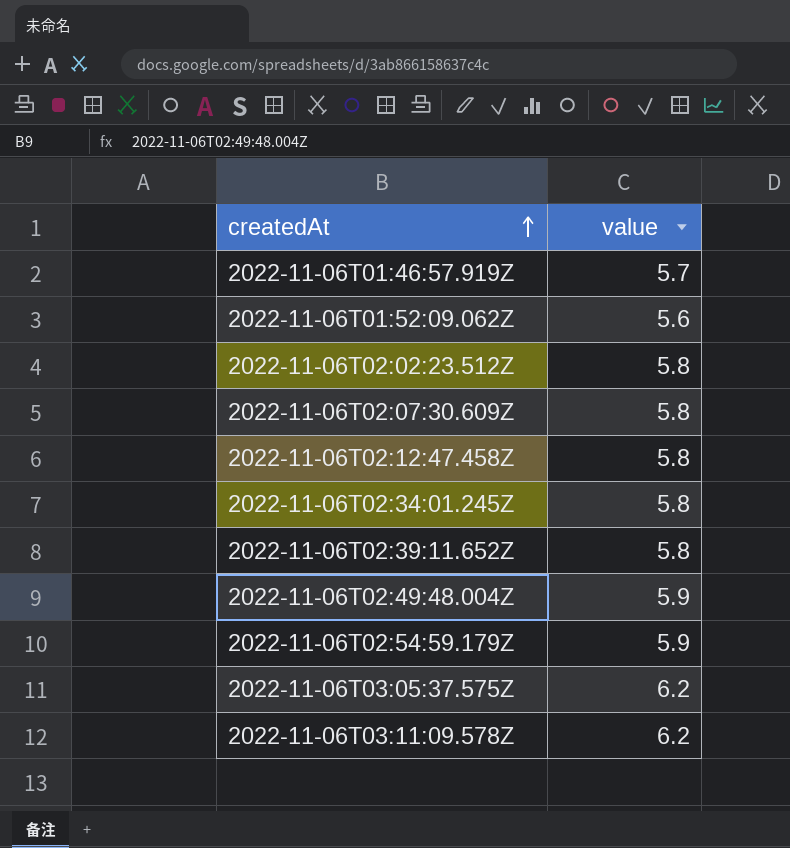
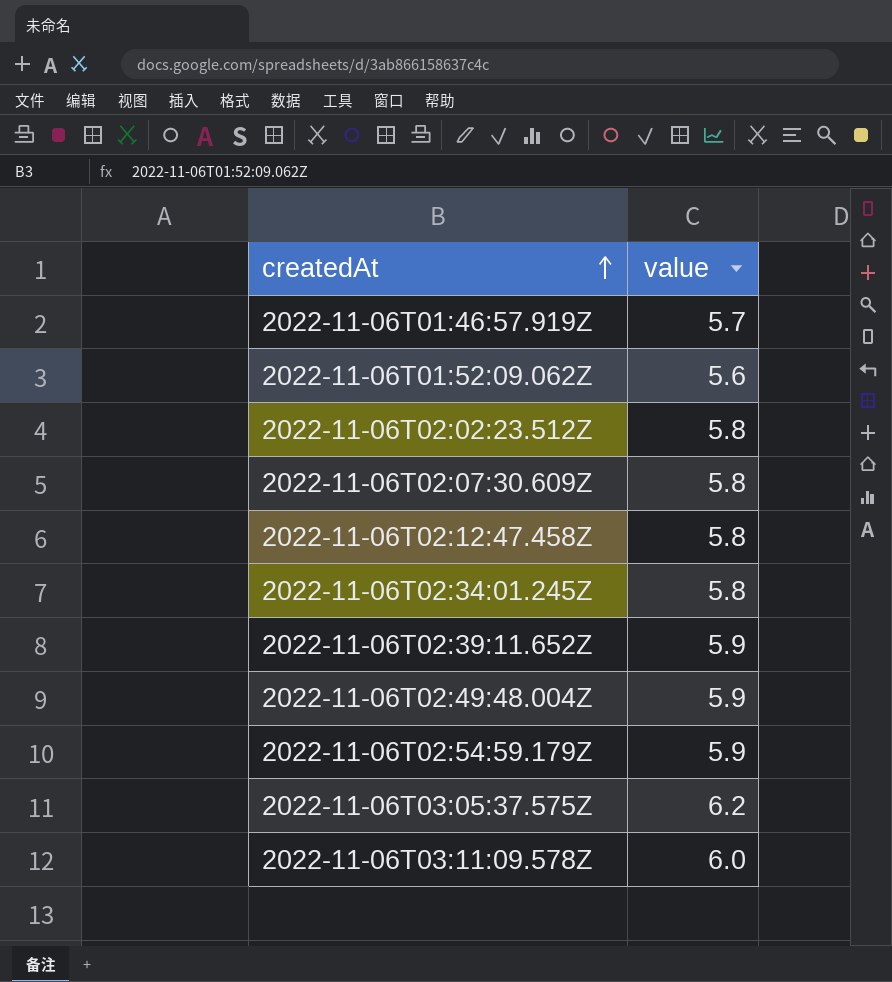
2022-11-06T02:39:11.652Z | value: 5.8 -> 5.9
2022-11-06T03:11:09.578Z | value: 6.2 -> 6.0

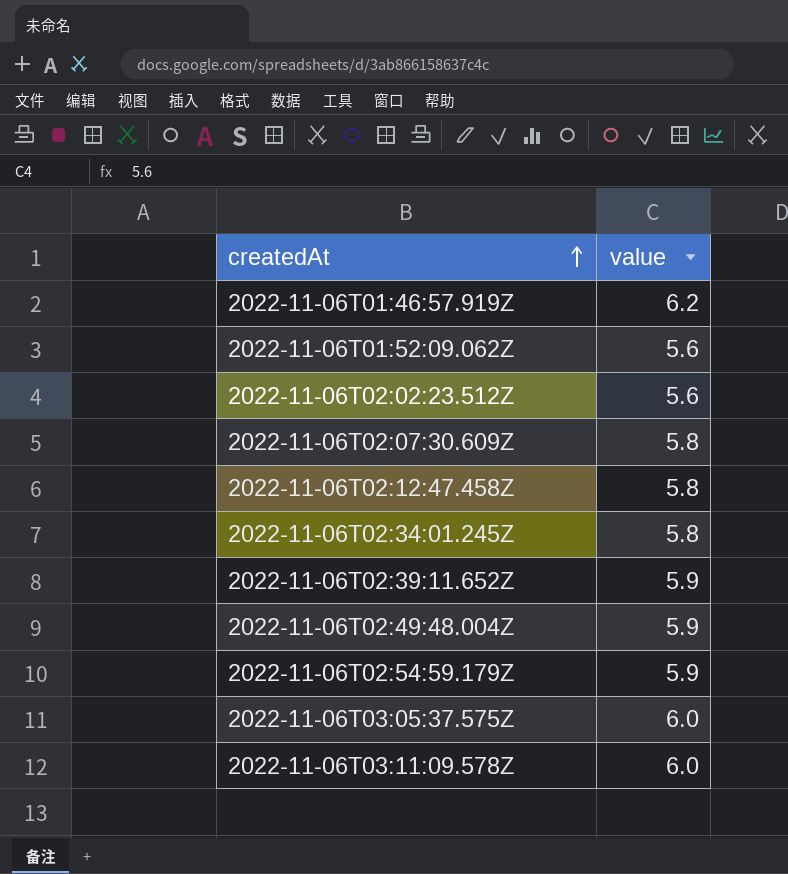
2022-11-06T01:46:57.919Z | value: 5.7 -> 6.2
2022-11-06T02:02:23.512Z | value: 5.8 -> 5.6
2022-11-06T03:05:37.575Z | value: 6.2 -> 6.0

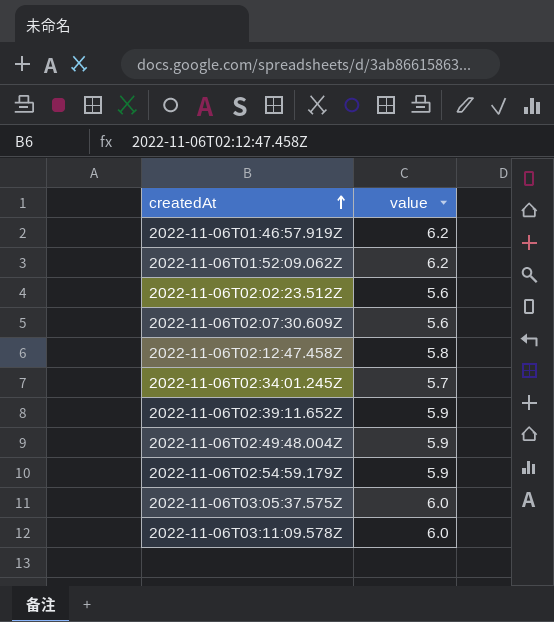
2022-11-06T01:52:09.062Z | value: 5.6 -> 6.2
2022-11-06T02:07:30.609Z | value: 5.8 -> 5.6
2022-11-06T02:34:01.245Z | value: 5.8 -> 5.7

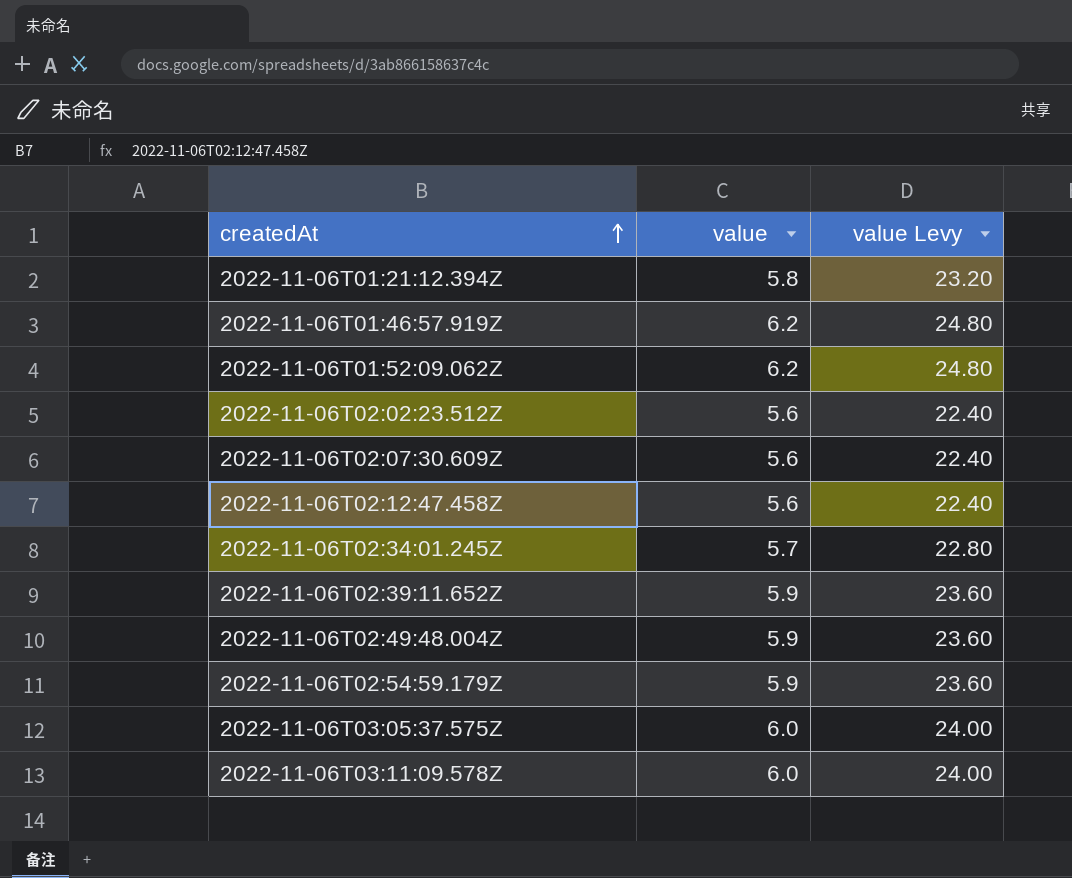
column value Levy | formula: none -> [value] * 4
row 2022-11-06T01:21:12.394Z: none -> 5.8 | 23.20
2022-11-06T02:12:47.458Z | value: 5.8 -> 5.6

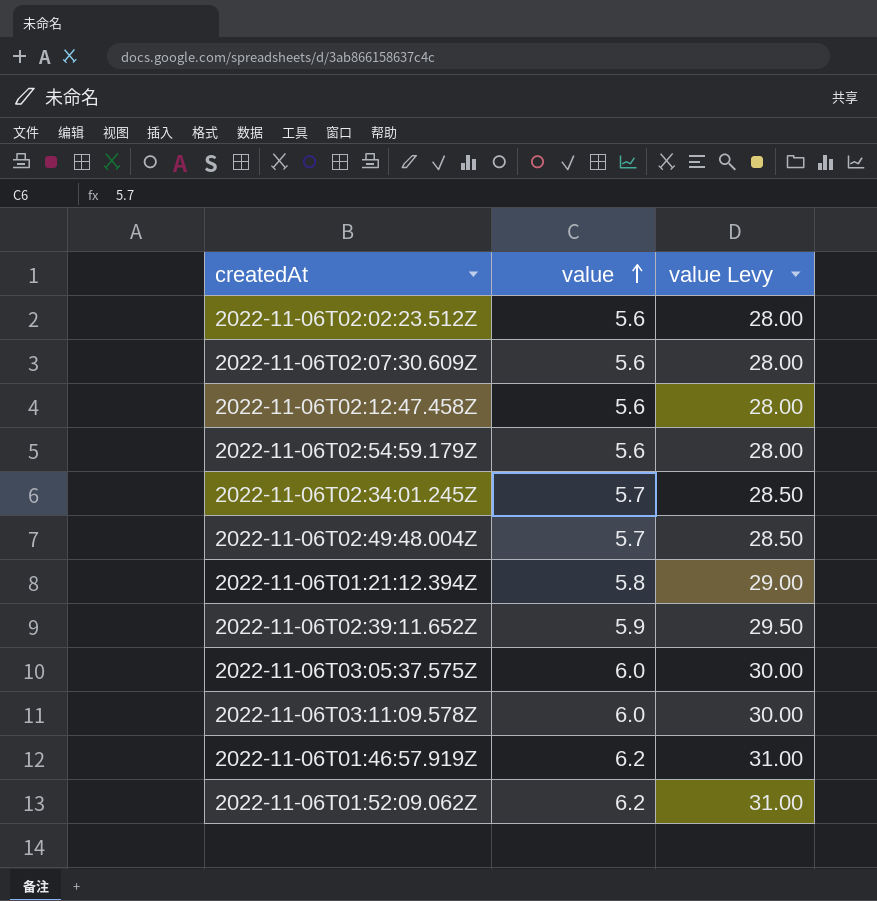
row order: createdAt ascending -> value ascending
column value Levy | formula: [value] * 4 -> [value] * 5
2022-11-06T02:54:59.179Z | value: 5.9 -> 5.6
2022-11-06T02:49:48.004Z | value: 5.9 -> 5.7

